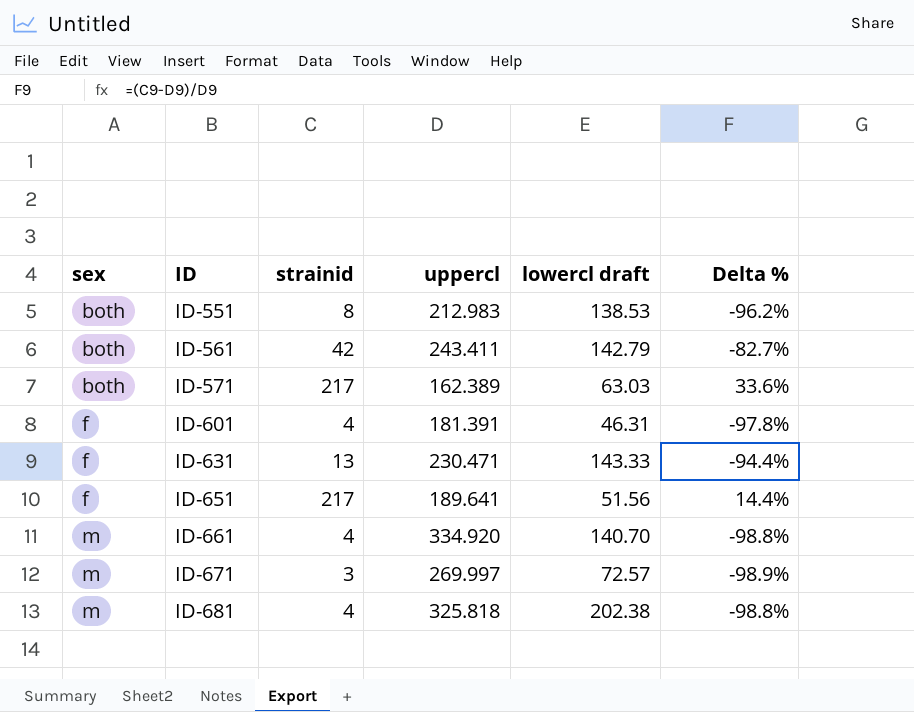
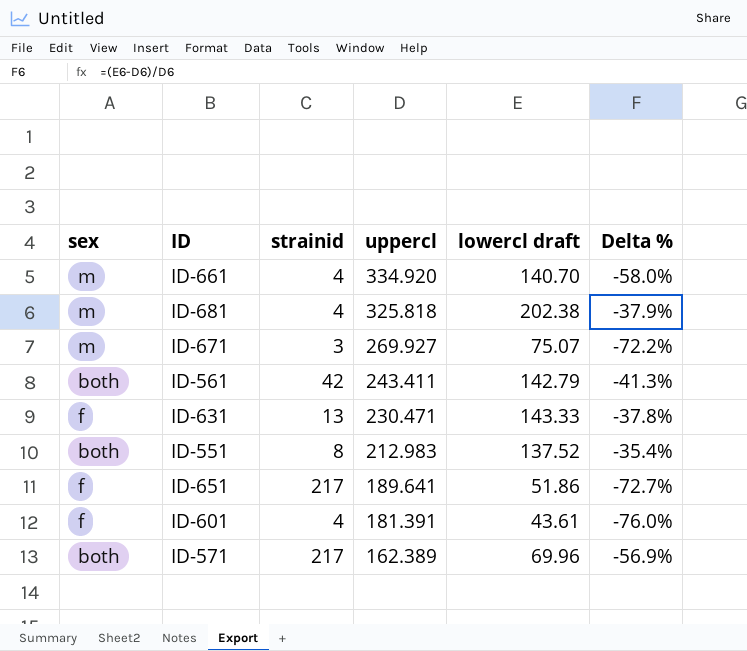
row order: sex ascending -> uppercl descending
column Delta % | formula: ([strainid] - [uppercl]) / [uppercl] -> ([lowercl draft] - [uppercl]) / [uppercl]
ID-671 | uppercl: 269.997 -> 269.927
ID-671 | lowercl draft: 72.57 -> 75.07
ID-551 | lowercl draft: 138.53 -> 137.52
ID-651 | lowercl draft: 51.56 -> 51.86
ID-601 | lowercl draft: 46.31 -> 43.61
ID-571 | lowercl draft: 63.03 -> 69.96

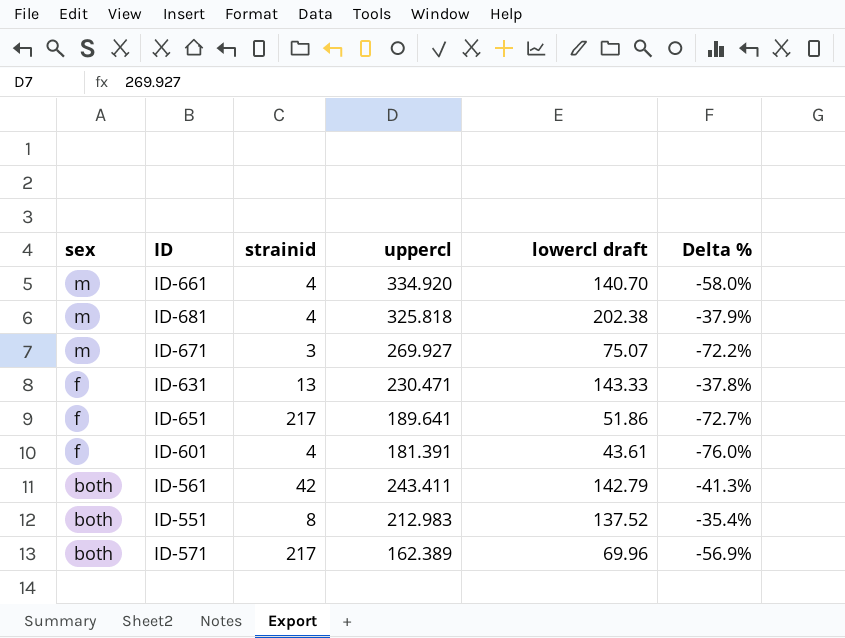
row order: uppercl descending -> sex descending

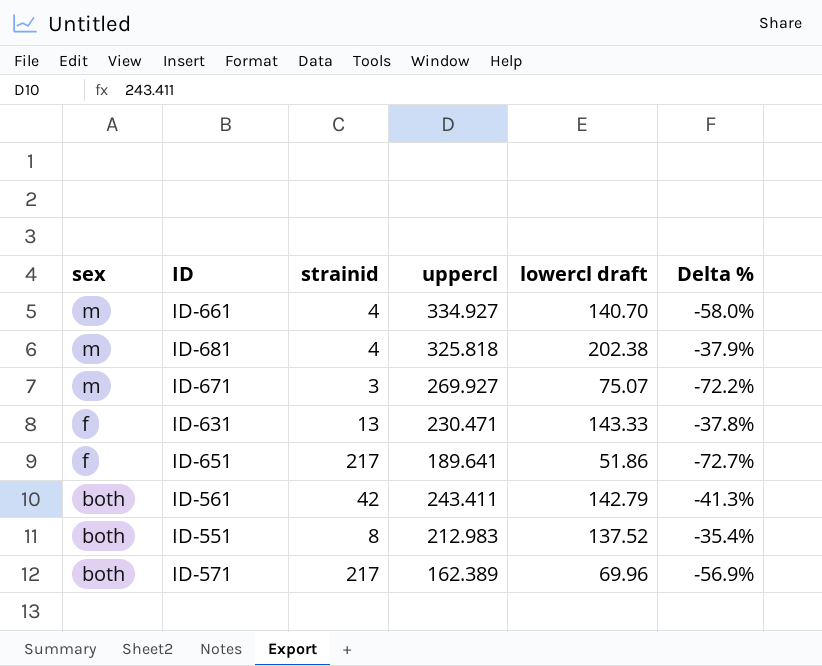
row ID-601: f | 4 | 181.391 | 43.61 | -76.0% -> none
ID-661 | uppercl: 334.920 -> 334.927

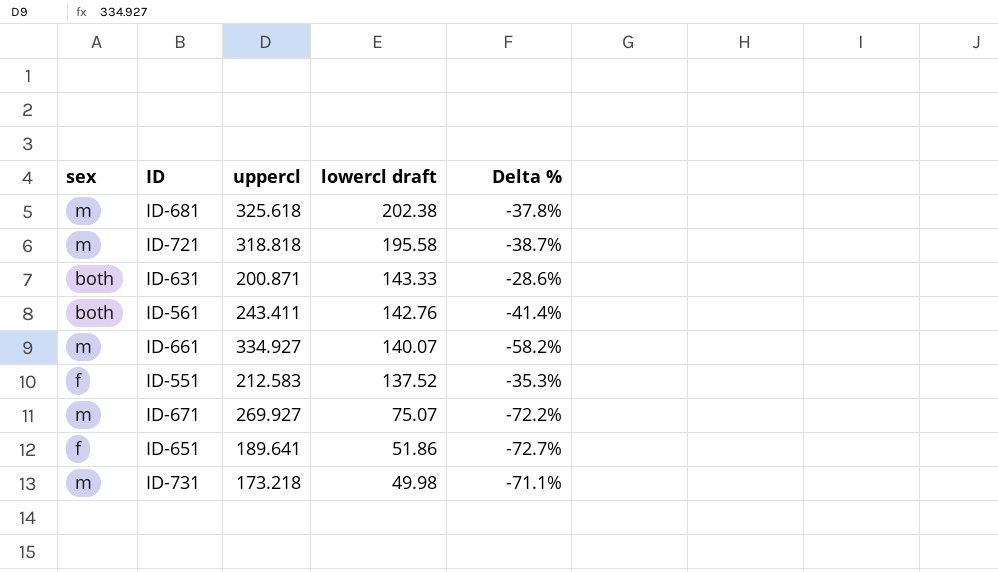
row order: sex descending -> lowercl draft descending
column strainid | position: 3 -> none
row ID-571: both | 217 | 162.389 | 69.96 | -56.9% -> none
ID-681 | uppercl: 325.818 -> 325.618
ID-681 | Delta %: -37.9% -> -37.8%
row ID-721: none -> m | 318.818 | 195.58 | -38.7%
ID-631 | sex: f -> both
ID-631 | uppercl: 230.471 -> 200.871
ID-631 | Delta %: -37.8% -> -28.6%
ID-561 | lowercl draft: 142.79 -> 142.76
ID-561 | Delta %: -41.3% -> -41.4%
ID-661 | lowercl draft: 140.70 -> 140.07
ID-661 | Delta %: -58.0% -> -58.2%
ID-551 | sex: both -> f
ID-551 | uppercl: 212.983 -> 212.583
ID-551 | Delta %: -35.4% -> -35.3%
row ID-731: none -> m | 173.218 | 49.98 | -71.1%

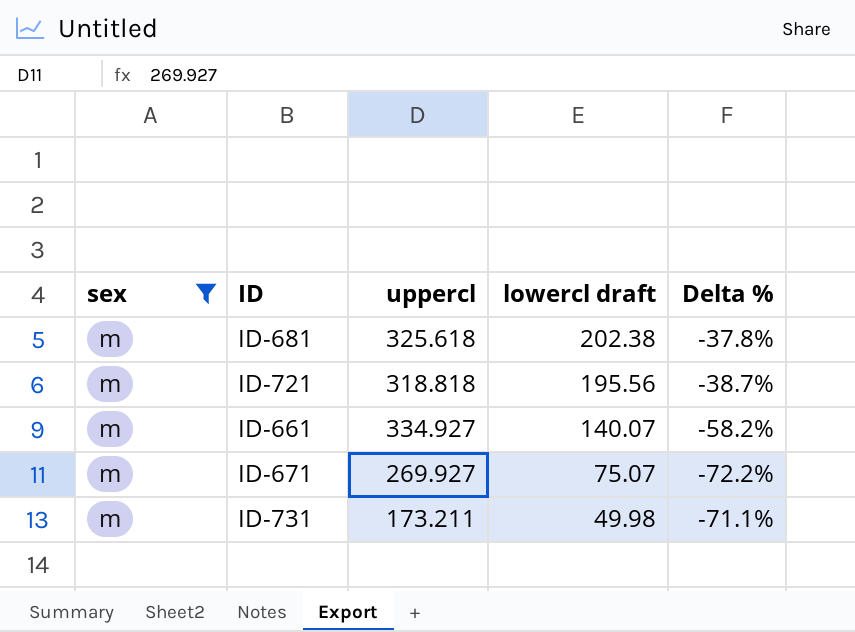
filter: none -> sex = m
ID-721 | lowercl draft: 195.58 -> 195.56
ID-731 | uppercl: 173.218 -> 173.211

